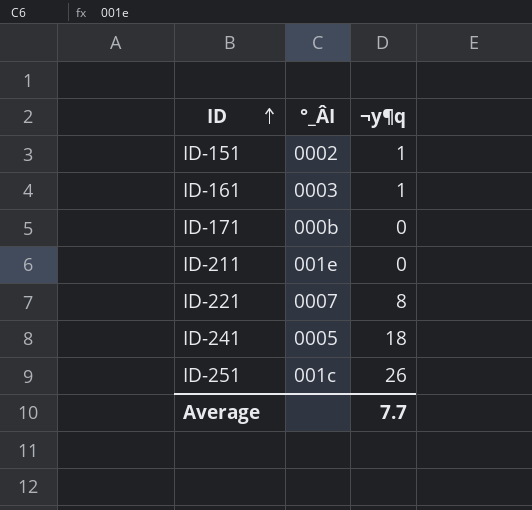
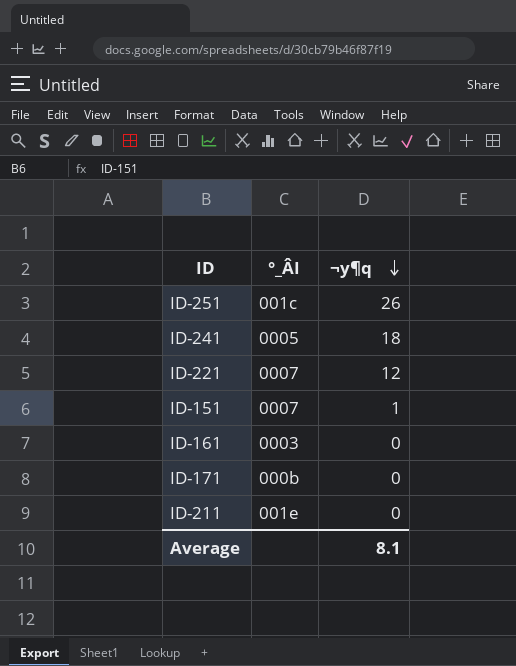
row order: ID ascending -> ¬y¶q descending
ID-221 | ¬y¶q: 8 -> 12
ID-151 | °_ÂI: 0002 -> 0007
ID-161 | ¬y¶q: 1 -> 0
Average | ¬y¶q: 7.7 -> 8.1

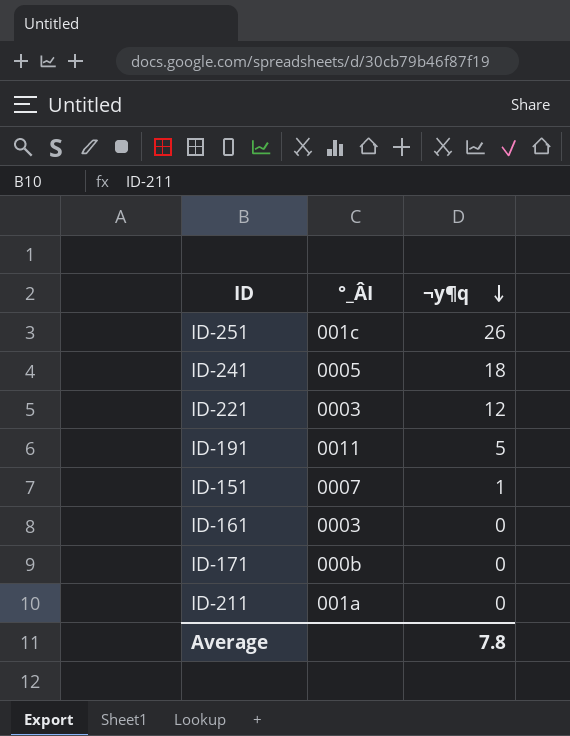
ID-221 | °_ÂI: 0007 -> 0003
row ID-191: none -> 0011 | 5
ID-211 | °_ÂI: 001e -> 001a
Average | ¬y¶q: 8.1 -> 7.8

